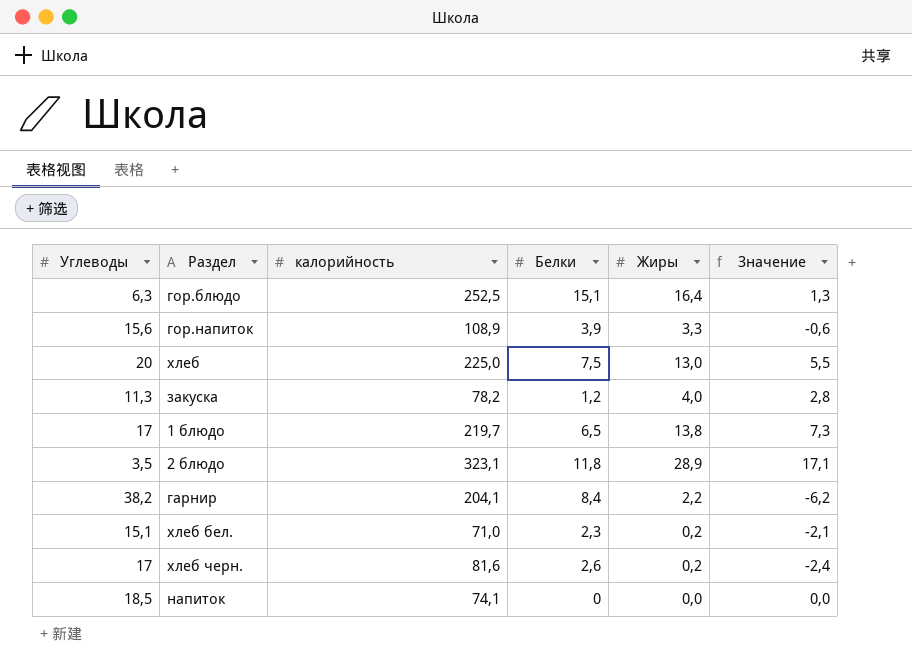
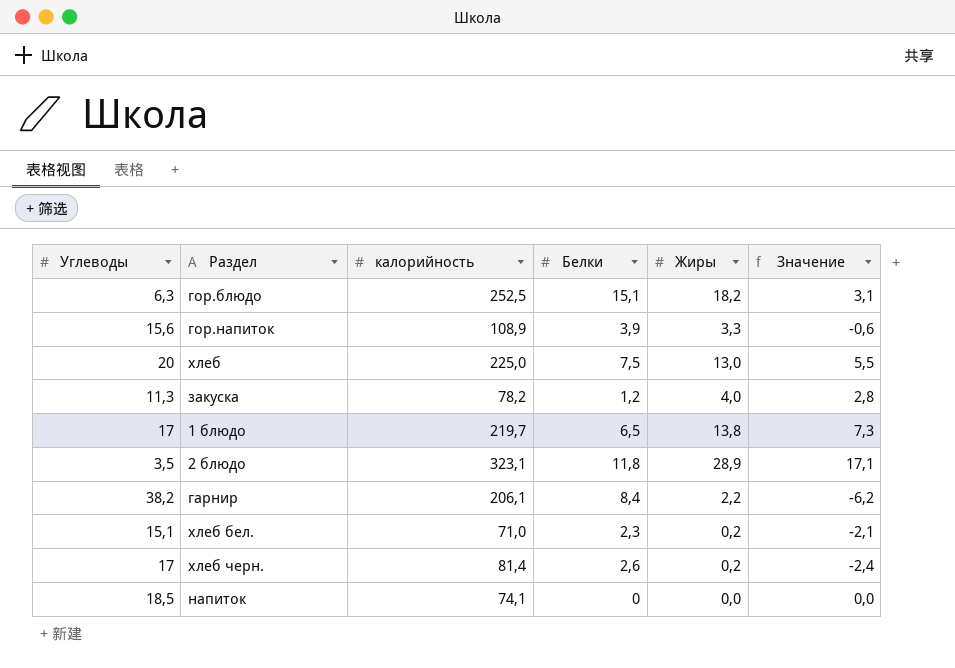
гор.блюдо | Жиры: 16,4 -> 18,2
гор.блюдо | Значение: 1,3 -> 3,1
гарнир | калорийность: 204,1 -> 206,1
хлеб черн. | калорийность: 81,6 -> 81,4

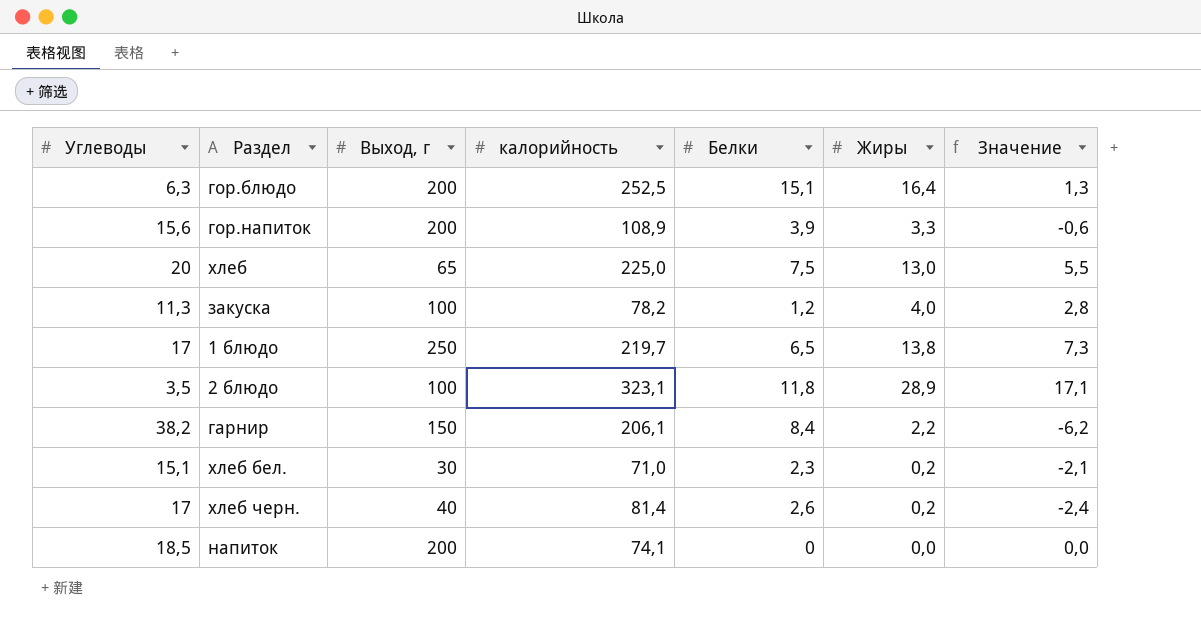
column Выход, г | position: none -> 3
гор.блюдо | Жиры: 18,2 -> 16,4
гор.блюдо | Значение: 3,1 -> 1,3

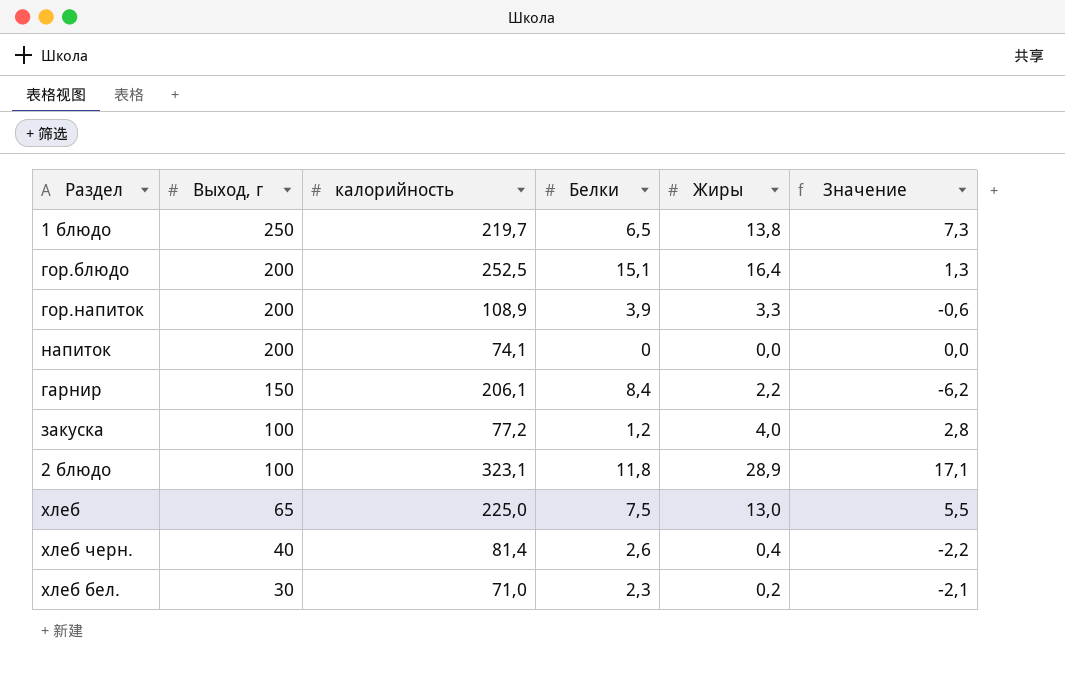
row order: none -> Выход, г descending
column Углеводы | position: 1 -> none
закуска | калорийность: 78,2 -> 77,2
хлеб черн. | Жиры: 0,2 -> 0,4
хлеб черн. | Значение: -2,4 -> -2,2

